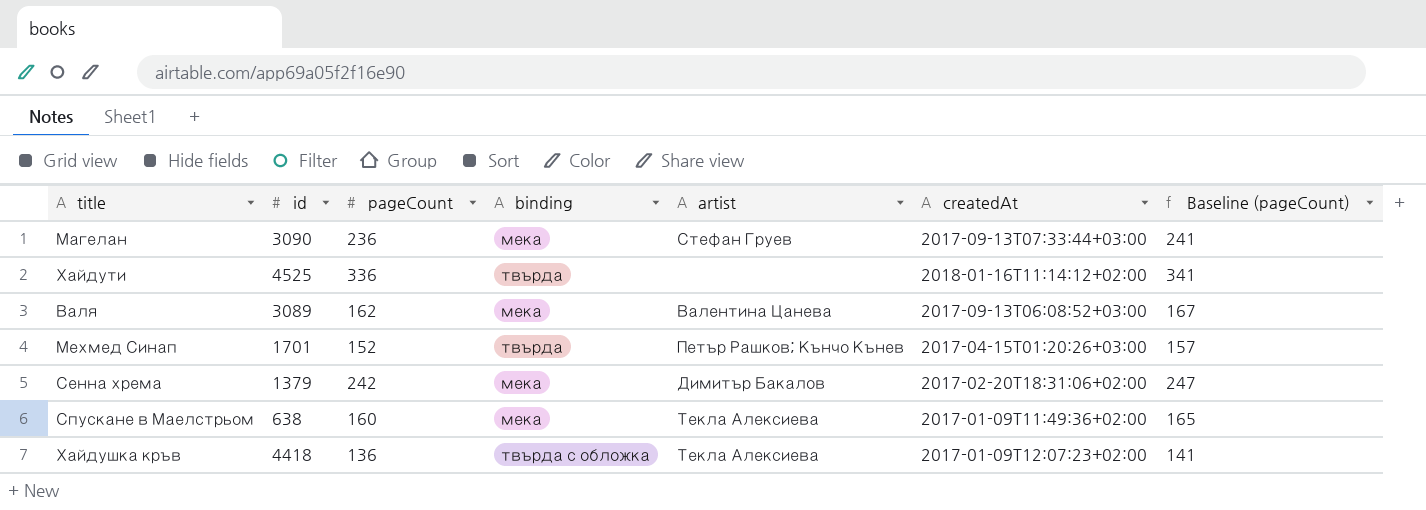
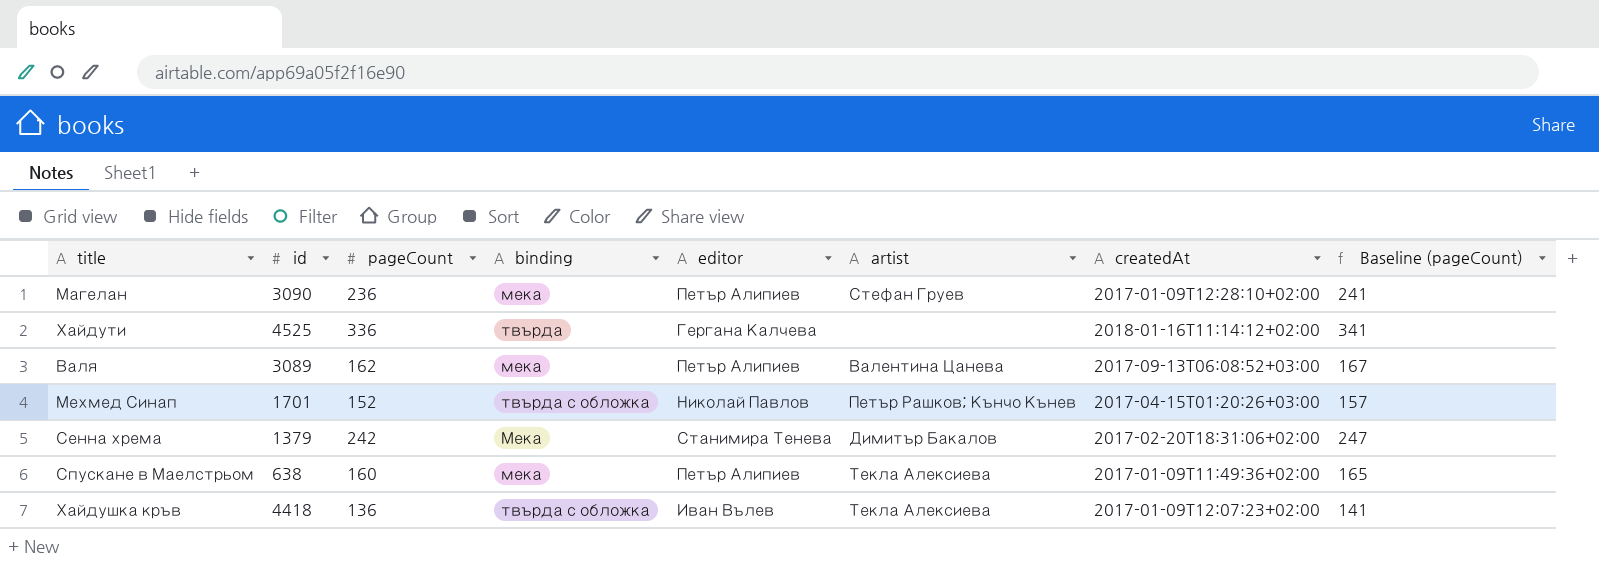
column editor | position: none -> 5
Магелан | createdAt: 2017-09-13T07:33:44+03:00 -> 2017-01-09T12:28:10+02:00
Мехмед Синап | binding: твърда -> твърда с обложка
Сенна хрема | binding: мека -> Мека

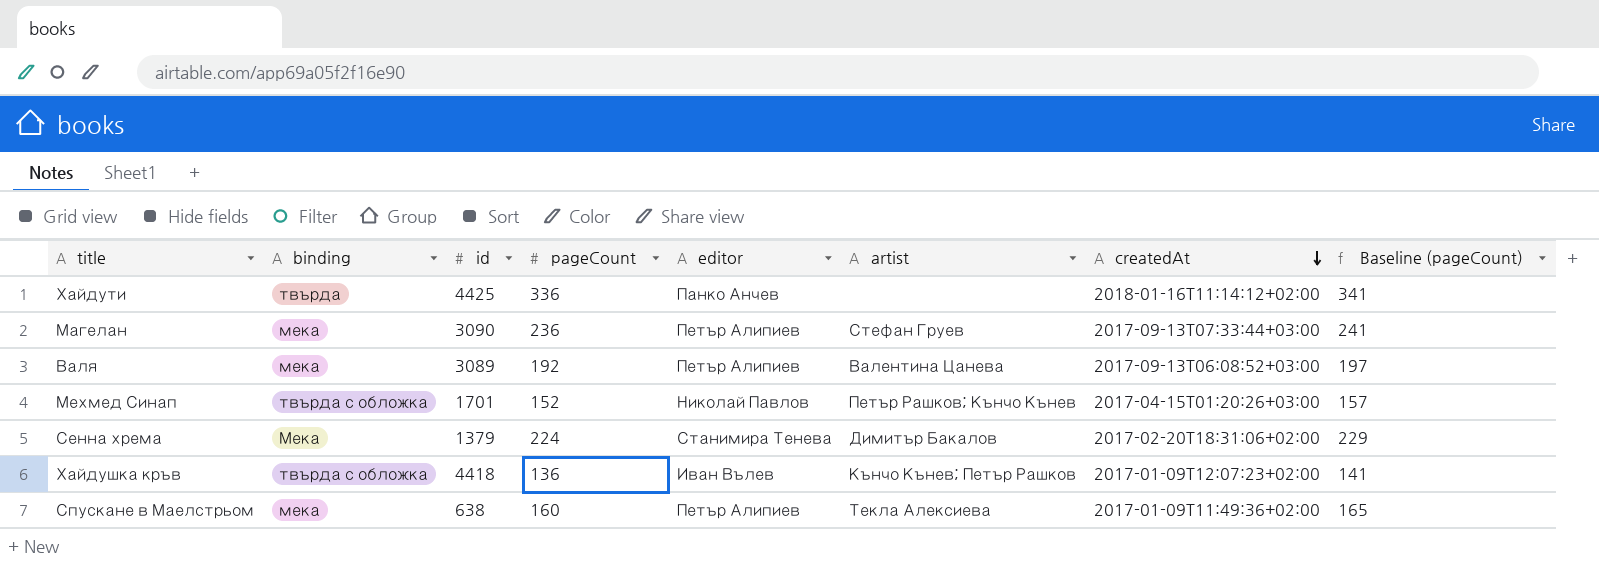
row order: none -> createdAt descending
column binding | position: 4 -> 2
Хайдути | id: 4525 -> 4425
Хайдути | editor: Гергана Калчева -> Панко Анчев
Магелан | createdAt: 2017-01-09T12:28:10+02:00 -> 2017-09-13T07:33:44+03:00
Валя | pageCount: 162 -> 192
Валя | Baseline (pageCount): 167 -> 197
Сенна хрема | pageCount: 242 -> 224
Сенна хрема | Baseline (pageCount): 247 -> 229
Хайдушка кръв | artist: Текла Алексиева -> Кънчо Кънев; Петър Рашков

